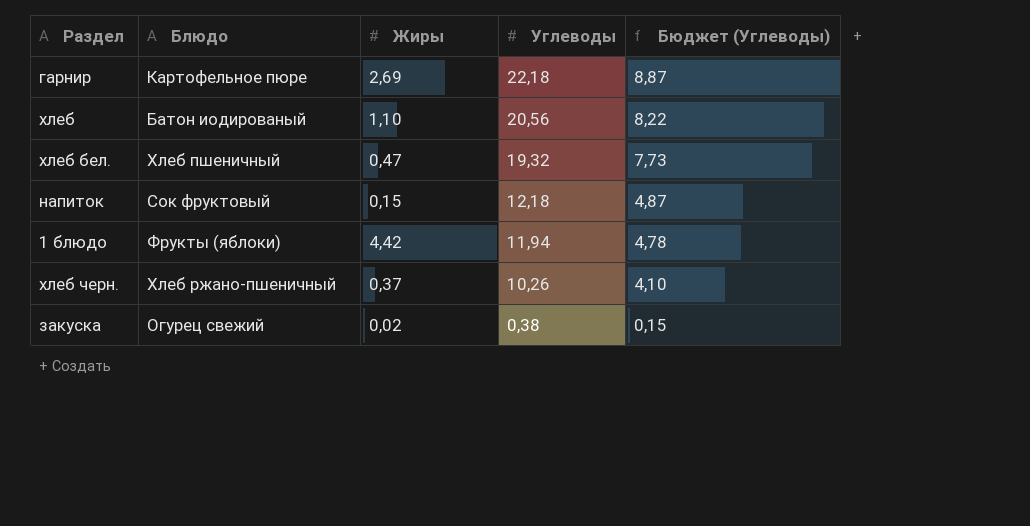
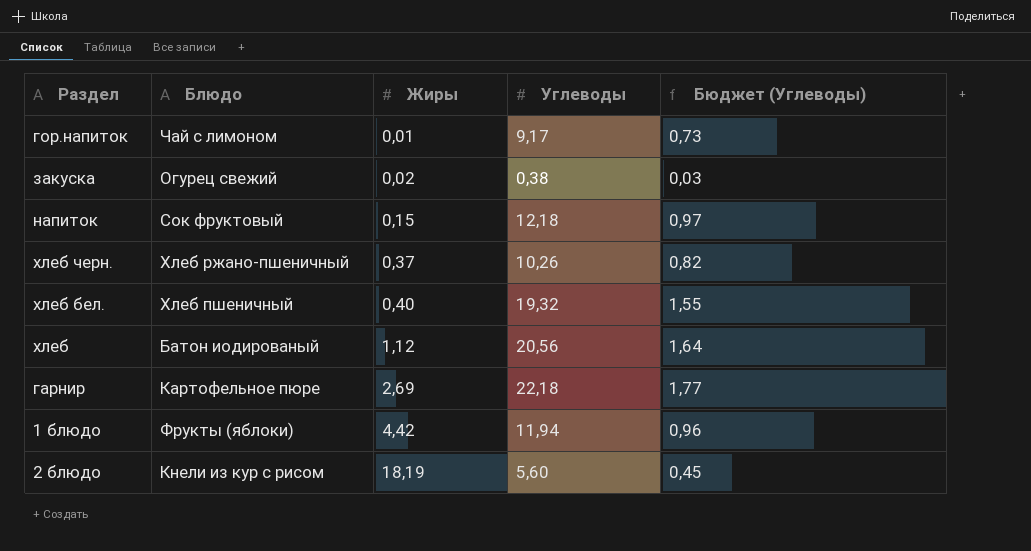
row order: Углеводы descending -> Жиры ascending
column Бюджет (Углеводы) | formula: [Углеводы] * 0,4 -> [Углеводы] * 0,08
row гор.напиток: none -> Чай с лимоном | 0,01 | 9,17 | 0,73
хлеб бел. | Жиры: 0,47 -> 0,40
хлеб | Жиры: 1,10 -> 1,12
row 2 блюдо: none -> Кнели из кур с рисом | 18,19 | 5,60 | 0,45

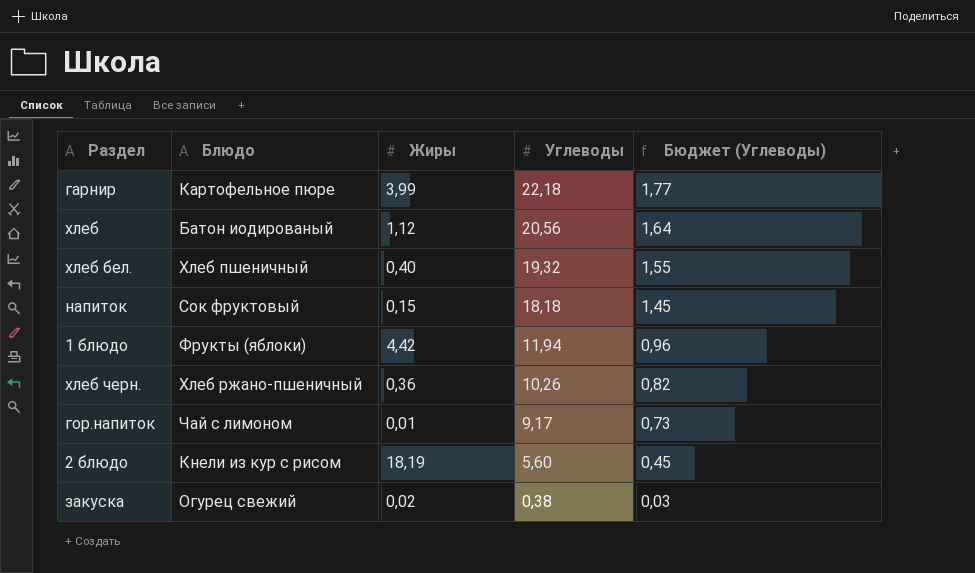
row order: Жиры ascending -> Углеводы descending
гарнир | Жиры: 2,69 -> 3,99
напиток | Углеводы: 12,18 -> 18,18
напиток | Бюджет (Углеводы): 0,97 -> 1,45
хлеб черн. | Жиры: 0,37 -> 0,36

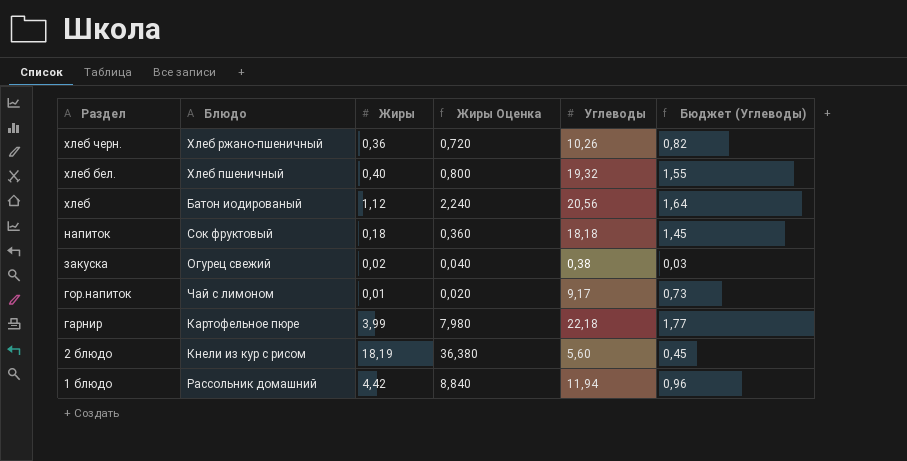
row order: Углеводы descending -> Раздел descending
column Жиры Оценка | formula: none -> [Жиры] * 2
напиток | Жиры: 0,15 -> 0,18
1 блюдо | Блюдо: Фрукты (яблоки) -> Рассольник домашний

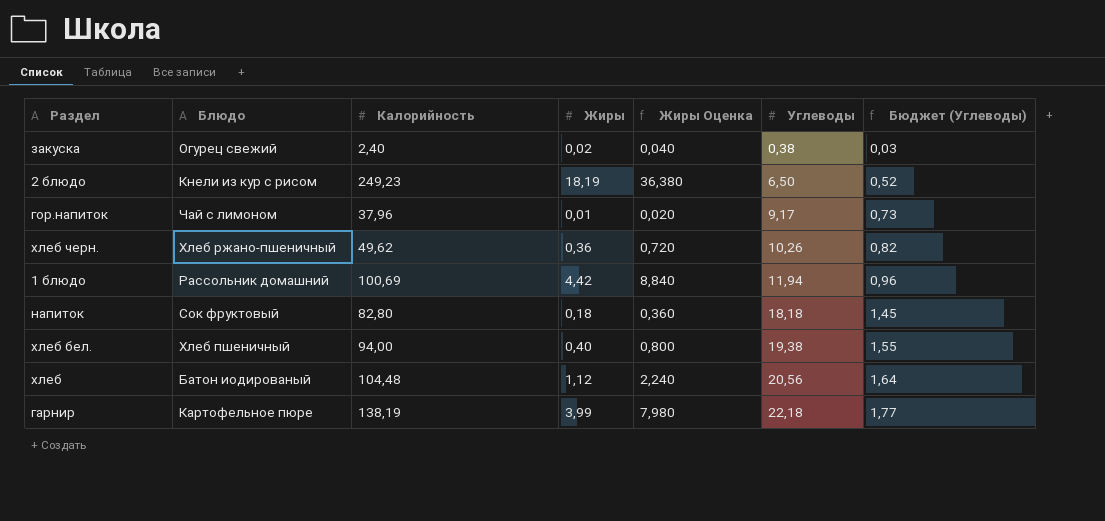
row order: Раздел descending -> Углеводы ascending
column Калорийность | position: none -> 3
2 блюдо | Углеводы: 5,60 -> 6,50
2 блюдо | Бюджет (Углеводы): 0,45 -> 0,52
хлеб бел. | Углеводы: 19,32 -> 19,38

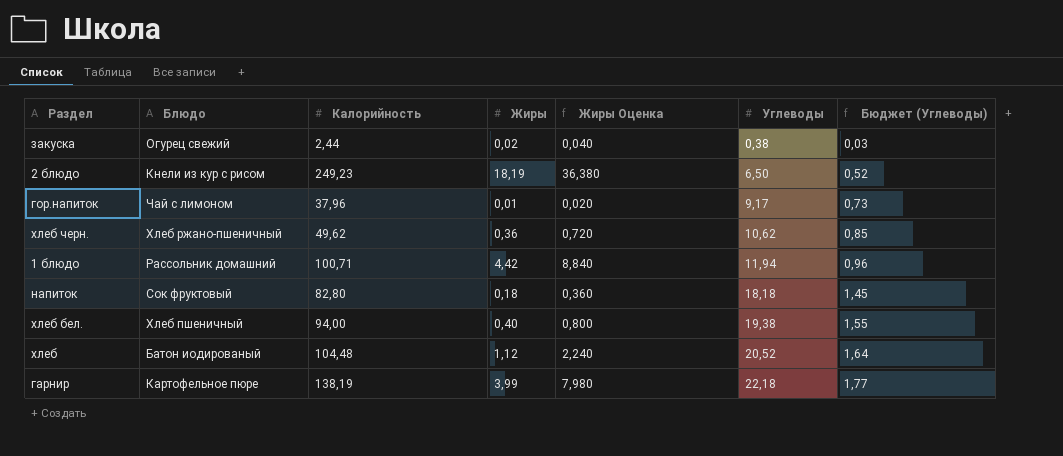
закуска | Калорийность: 2,40 -> 2,44
хлеб черн. | Углеводы: 10,26 -> 10,62
хлеб черн. | Бюджет (Углеводы): 0,82 -> 0,85
1 блюдо | Калорийность: 100,69 -> 100,71
хлеб | Углеводы: 20,56 -> 20,52

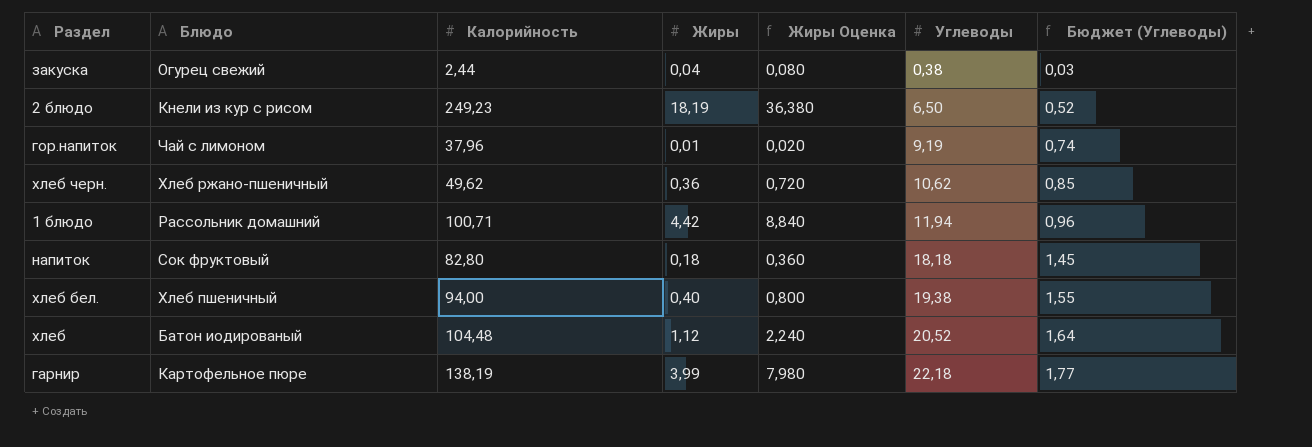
закуска | Жиры: 0,02 -> 0,04
закуска | Жиры Оценка: 0,040 -> 0,080
гор.напиток | Углеводы: 9,17 -> 9,19
гор.напиток | Бюджет (Углеводы): 0,73 -> 0,74

